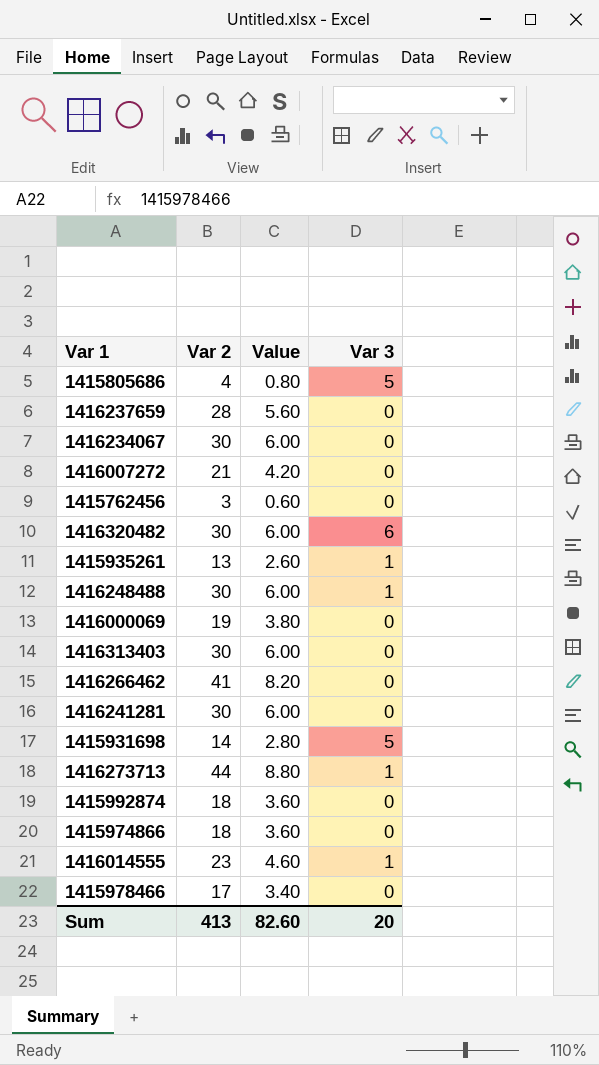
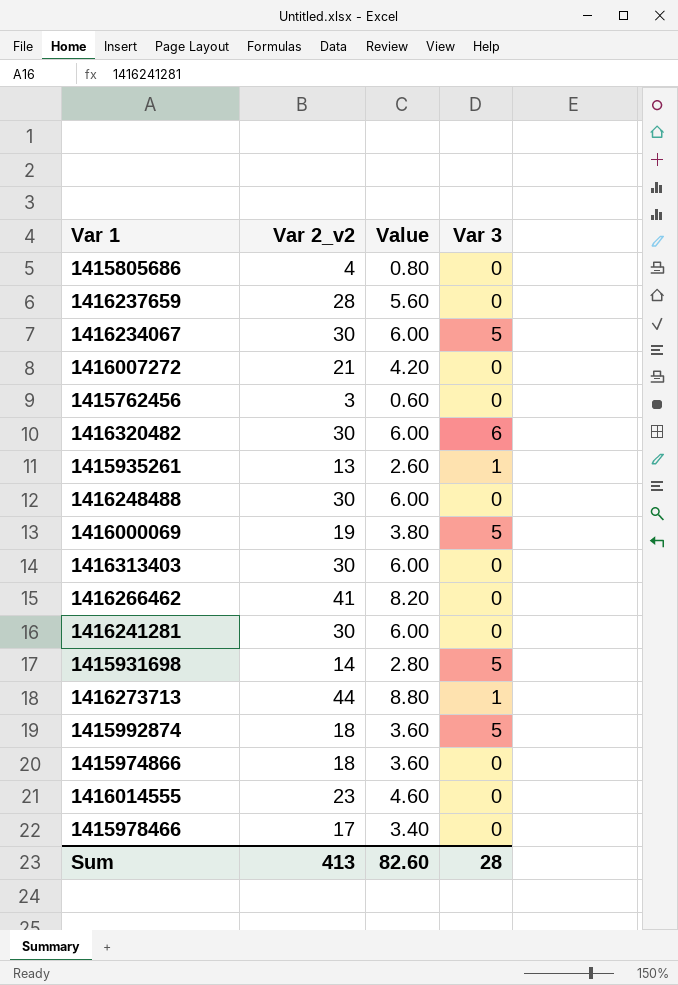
column name: Var 2 -> Var 2_v2
1415805686 | Var 3: 5 -> 0
1416234067 | Var 3: 0 -> 5
1416248488 | Var 3: 1 -> 0
1416000069 | Var 3: 0 -> 5
1415992874 | Var 3: 0 -> 5
1416014555 | Var 3: 1 -> 0
Sum | Var 3: 20 -> 28

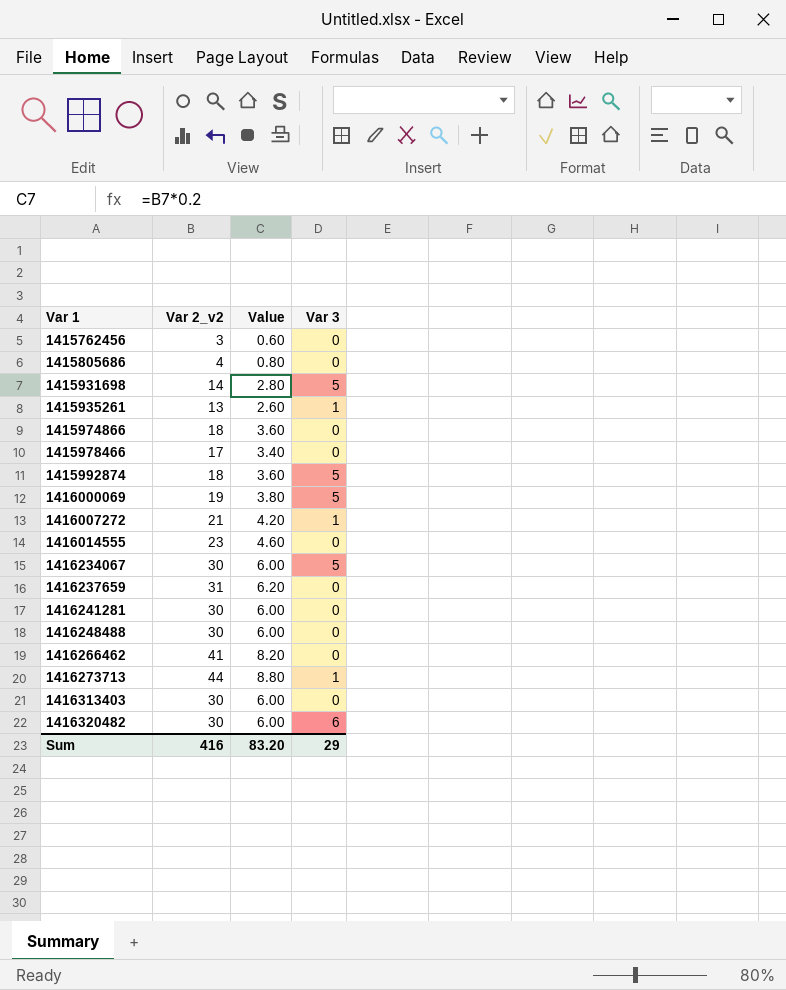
row order: none -> Var 1 ascending
1416007272 | Var 3: 0 -> 1
1416237659 | Var 2_v2: 28 -> 31
1416237659 | Value: 5.60 -> 6.20
Sum | Var 2_v2: 413 -> 416
Sum | Value: 82.60 -> 83.20
Sum | Var 3: 28 -> 29

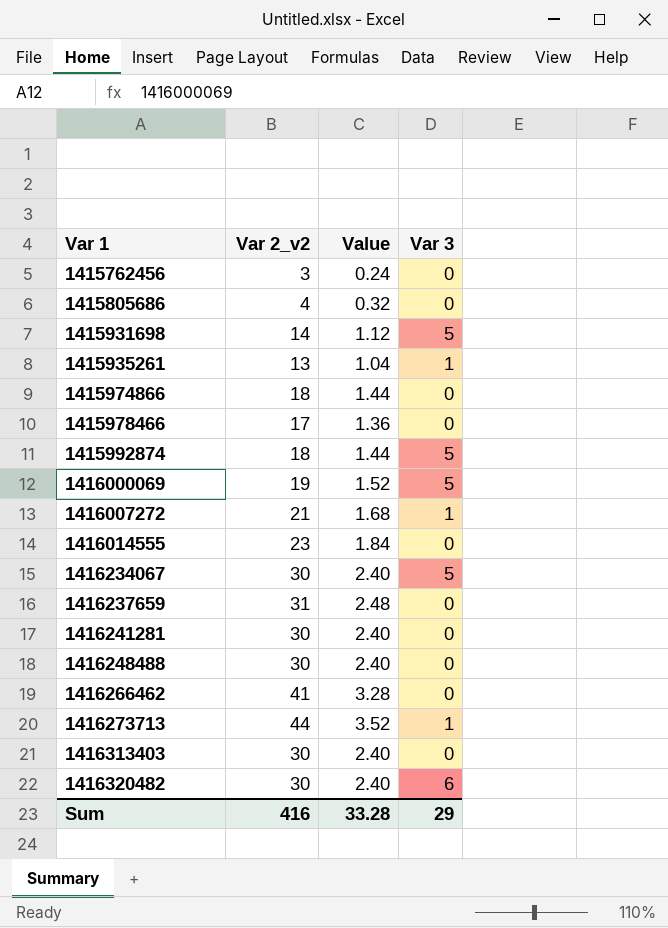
column Value | formula: [Var 2_v2] * 0.2 -> [Var 2_v2] * 0.08
Sum | Value: 83.20 -> 33.28

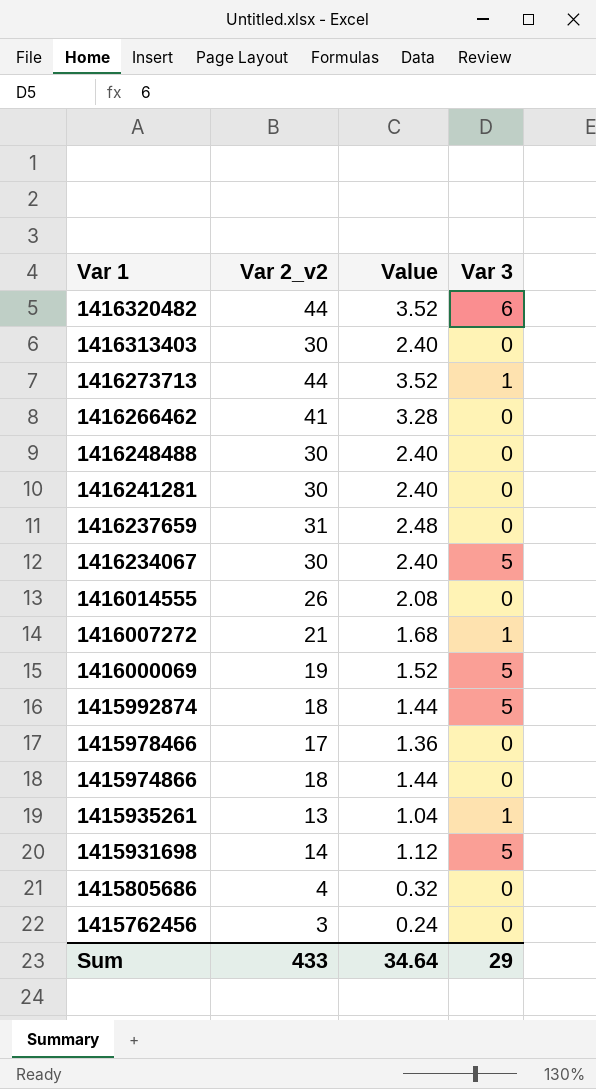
row order: Var 1 ascending -> Var 1 descending
1416320482 | Var 2_v2: 30 -> 44
1416320482 | Value: 2.40 -> 3.52
1416014555 | Var 2_v2: 23 -> 26
1416014555 | Value: 1.84 -> 2.08
Sum | Var 2_v2: 416 -> 433
Sum | Value: 33.28 -> 34.64

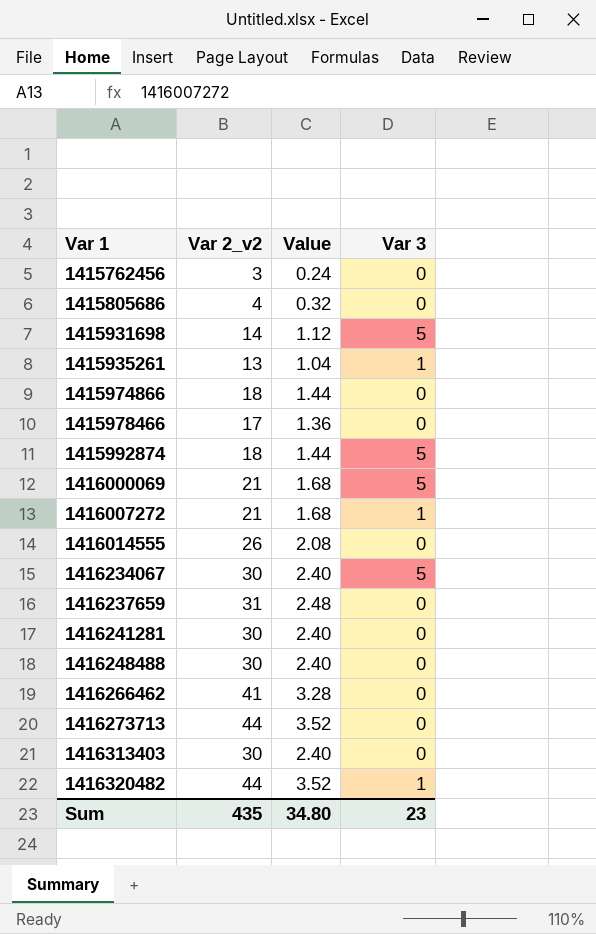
row order: Var 1 descending -> Var 1 ascending
1416000069 | Var 2_v2: 19 -> 21
1416000069 | Value: 1.52 -> 1.68
1416273713 | Var 3: 1 -> 0
1416320482 | Var 3: 6 -> 1
Sum | Var 2_v2: 433 -> 435
Sum | Value: 34.64 -> 34.80
Sum | Var 3: 29 -> 23

